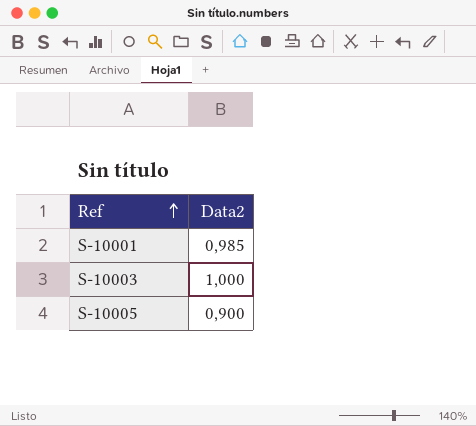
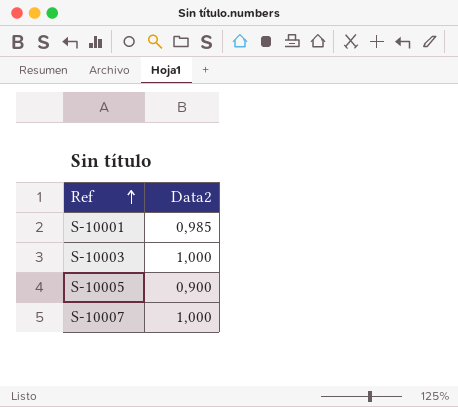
row S-10007: none -> 1,000

